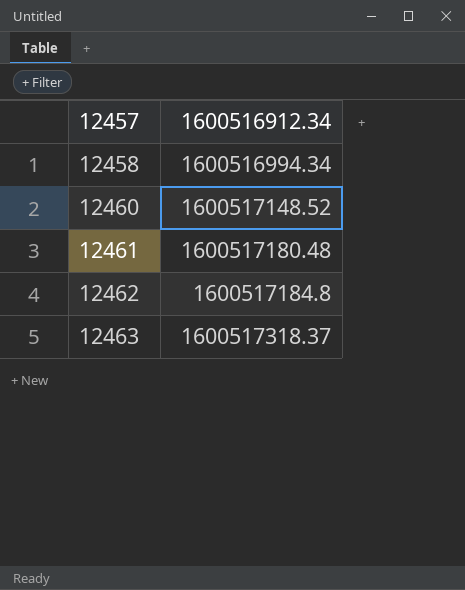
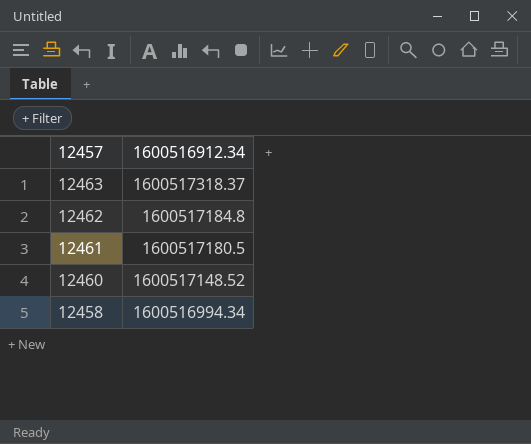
row order: 12457 ascending -> 12457 descending
12461 | 1600516912.34: 1600517180.48 -> 1600517180.5

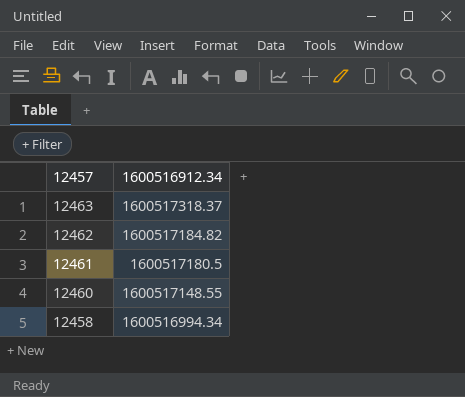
12462 | 1600516912.34: 1600517184.8 -> 1600517184.82
12460 | 1600516912.34: 1600517148.52 -> 1600517148.55

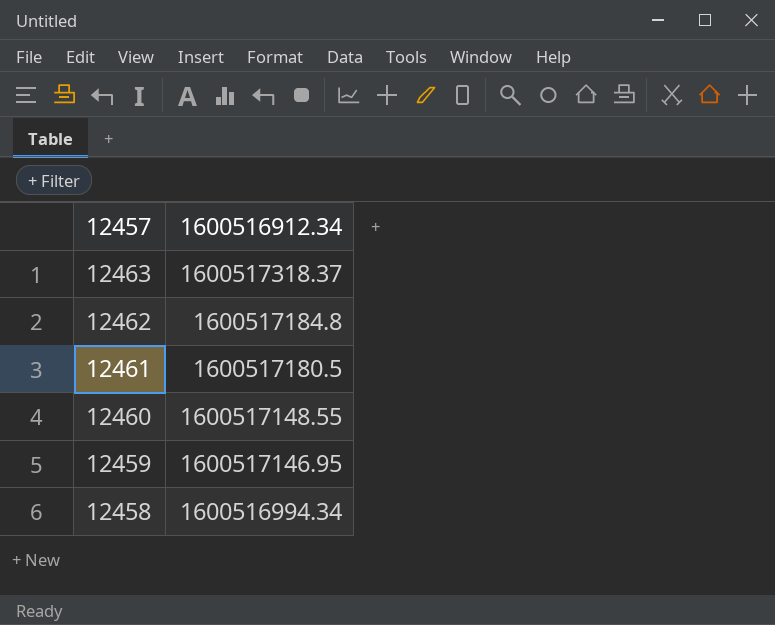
12462 | 1600516912.34: 1600517184.82 -> 1600517184.8
row 12459: none -> 1600517146.95

